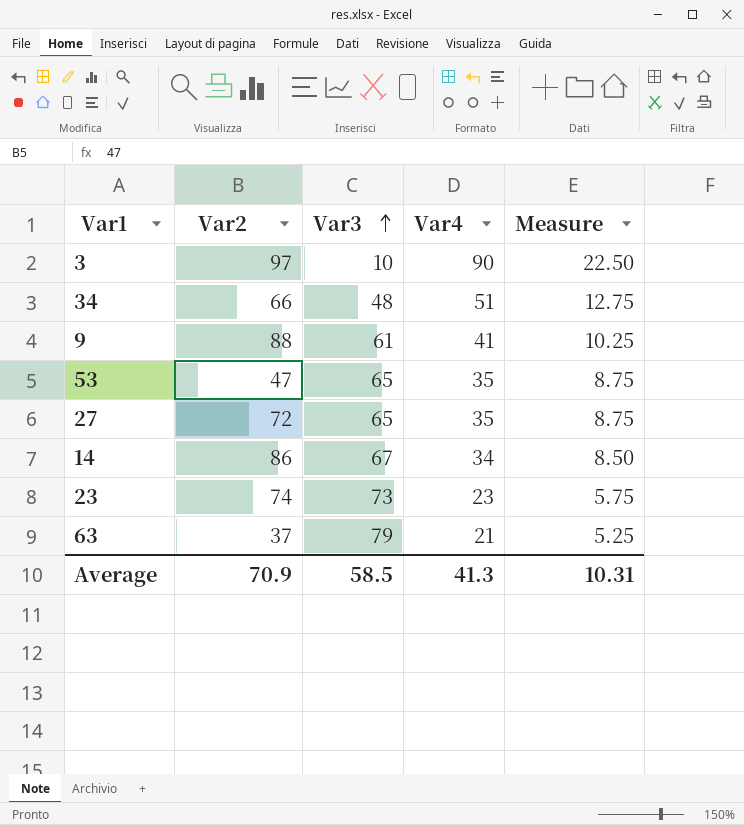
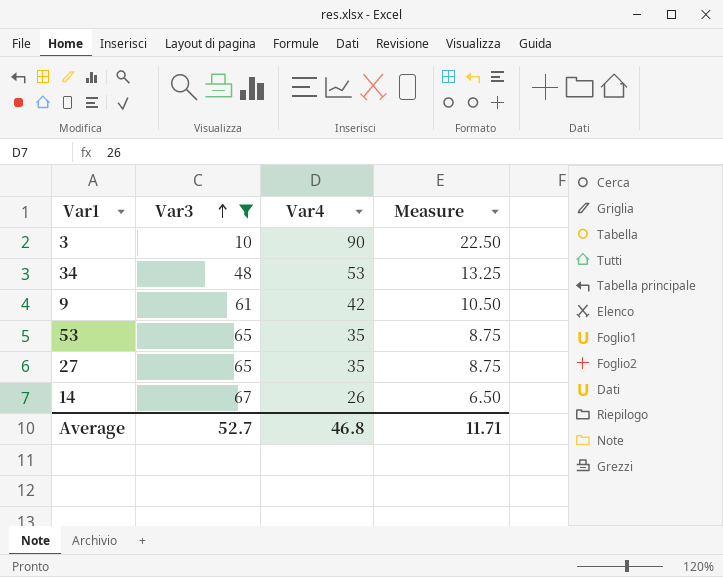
filter: none -> Var3 <= 67
column Var2 | position: 2 -> none
34 | Var4: 51 -> 53
34 | Measure: 12.75 -> 13.25
9 | Var4: 41 -> 42
9 | Measure: 10.25 -> 10.50
14 | Var4: 34 -> 26
14 | Measure: 8.50 -> 6.50
Average | Var3: 58.5 -> 52.7
Average | Var4: 41.3 -> 46.8
Average | Measure: 10.31 -> 11.71

